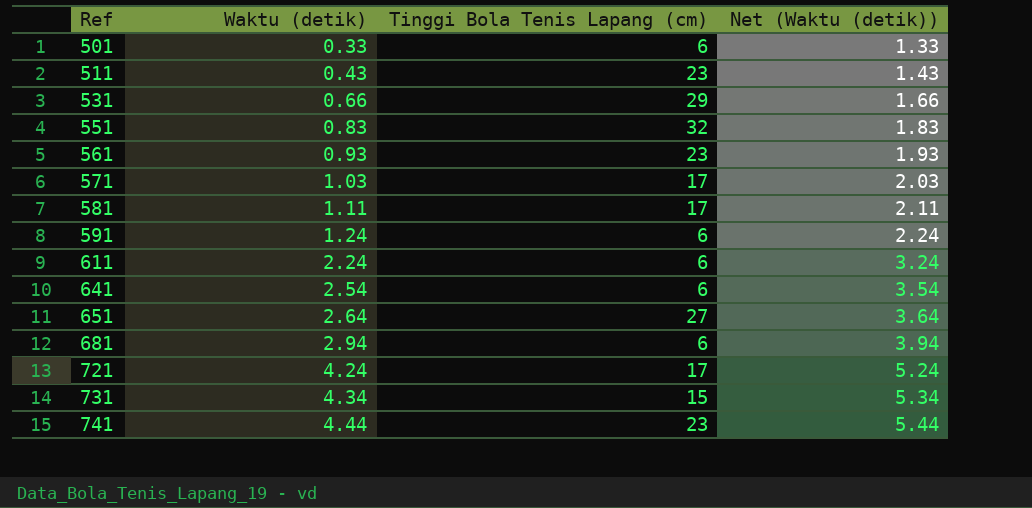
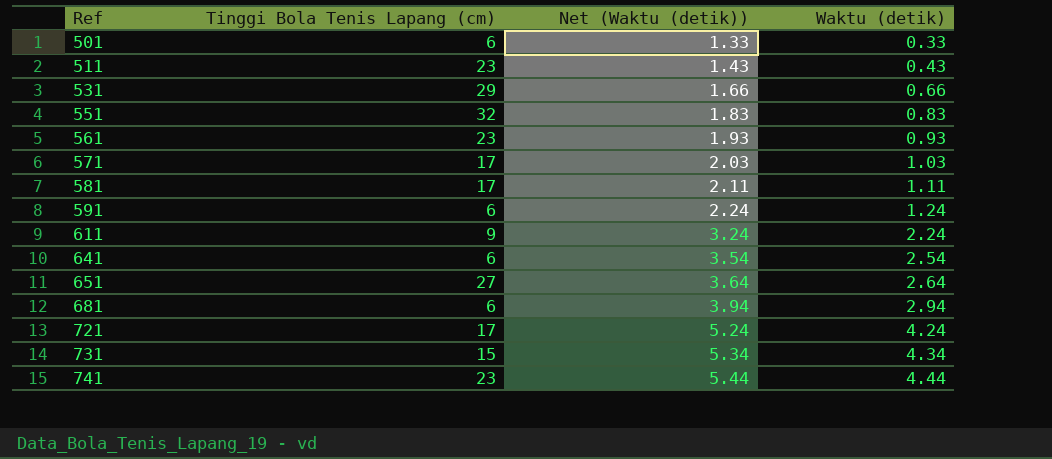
column Waktu (detik) | position: 2 -> 4
611 | Tinggi Bola Tenis Lapang (cm): 6 -> 9

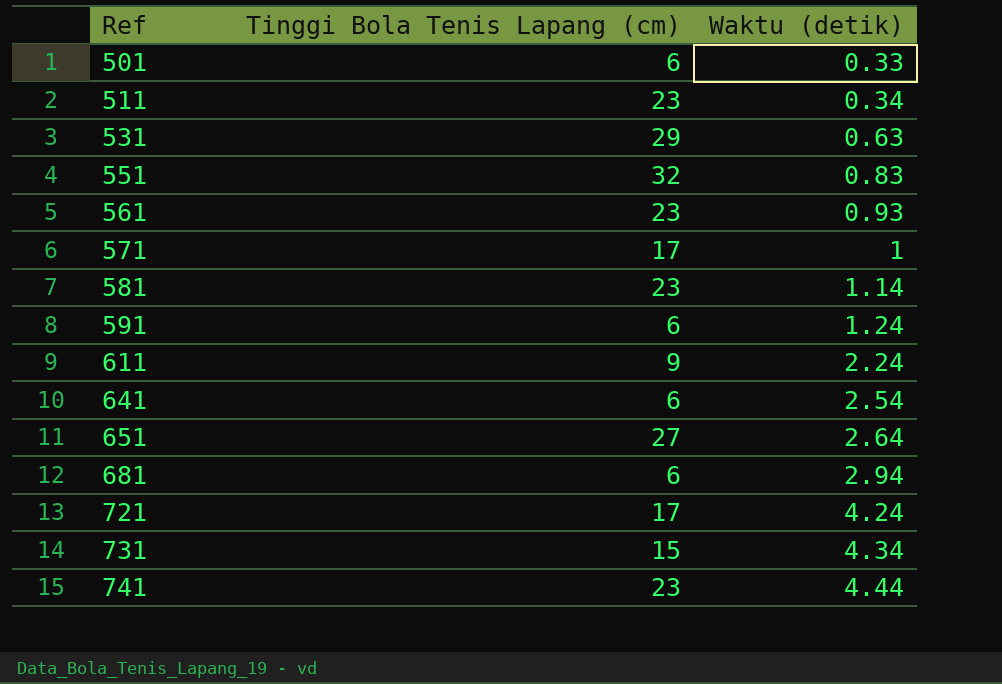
column Net (Waktu (detik)) | formula: [Waktu (detik)] + 1 -> none
511 | Waktu (detik): 0.43 -> 0.34
531 | Waktu (detik): 0.66 -> 0.63
571 | Waktu (detik): 1.03 -> 1
581 | Tinggi Bola Tenis Lapang (cm): 17 -> 23
581 | Waktu (detik): 1.11 -> 1.14

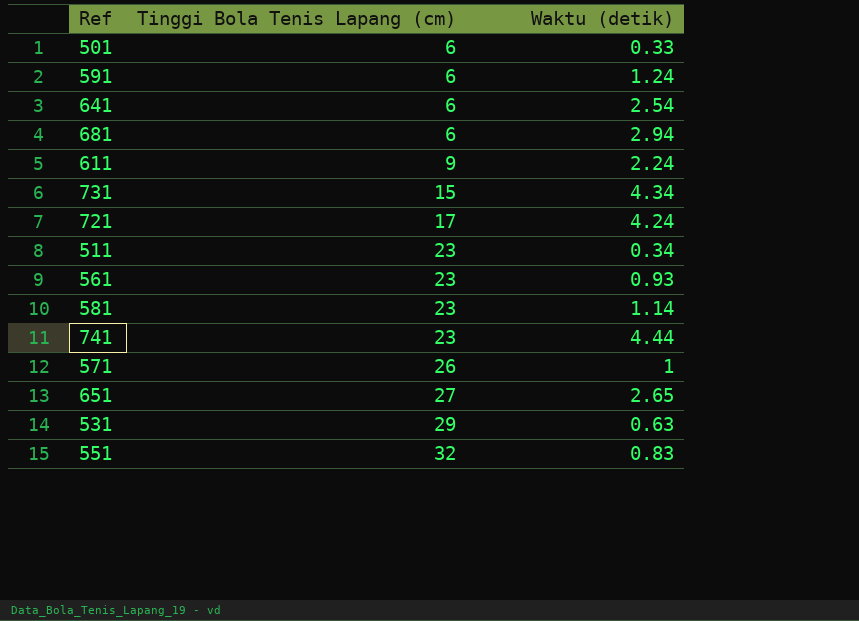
row order: Ref ascending -> Tinggi Bola Tenis Lapang (cm) ascending
571 | Tinggi Bola Tenis Lapang (cm): 17 -> 26
651 | Waktu (detik): 2.64 -> 2.65

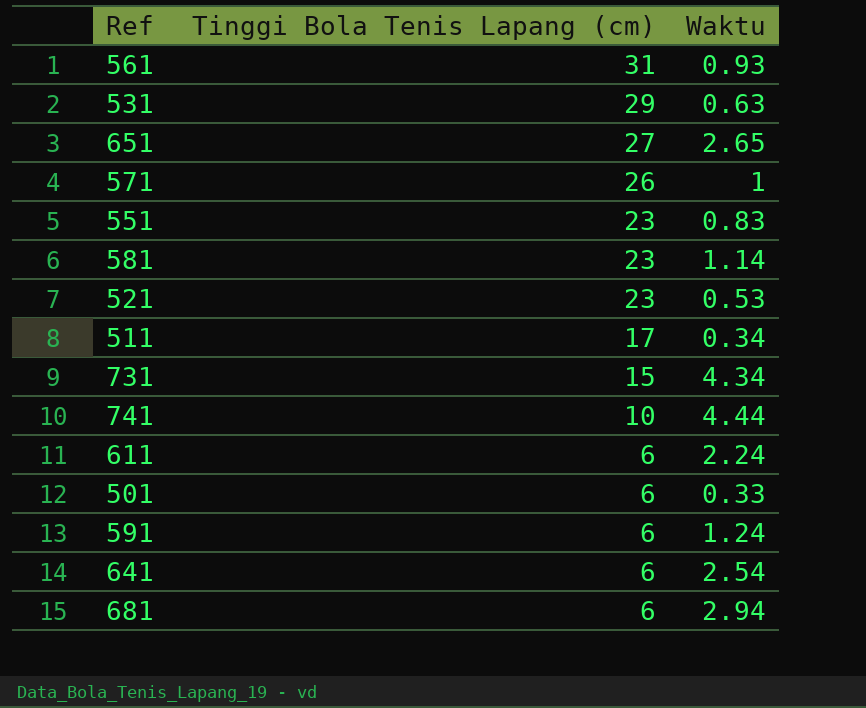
row order: Tinggi Bola Tenis Lapang (cm) ascending -> Tinggi Bola Tenis Lapang (cm) descending
column name: Waktu (detik) -> Waktu
row 721: 17 | 4.24 -> none
561 | Tinggi Bola Tenis Lapang (cm): 23 -> 31
551 | Tinggi Bola Tenis Lapang (cm): 32 -> 23
row 521: none -> 23 | 0.53
511 | Tinggi Bola Tenis Lapang (cm): 23 -> 17
741 | Tinggi Bola Tenis Lapang (cm): 23 -> 10
611 | Tinggi Bola Tenis Lapang (cm): 9 -> 6

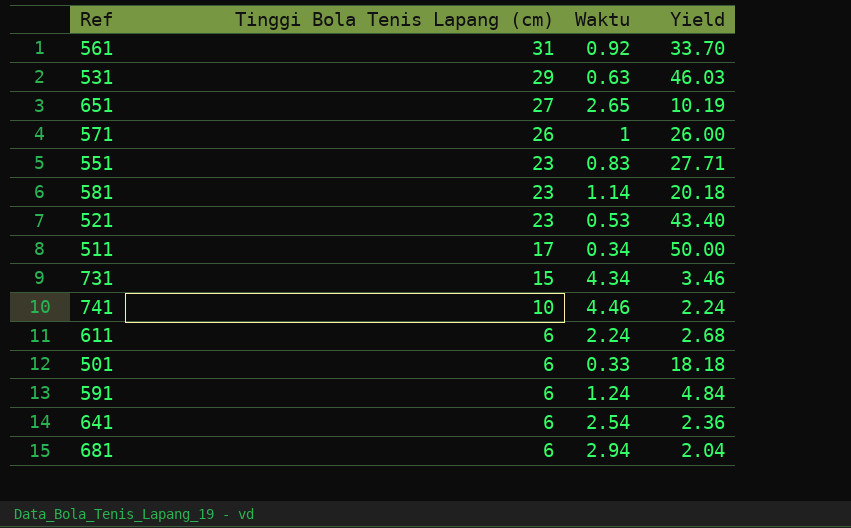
column Yield | formula: none -> [Tinggi Bola Tenis Lapang (cm)] / [Waktu]
561 | Waktu: 0.93 -> 0.92
741 | Waktu: 4.44 -> 4.46

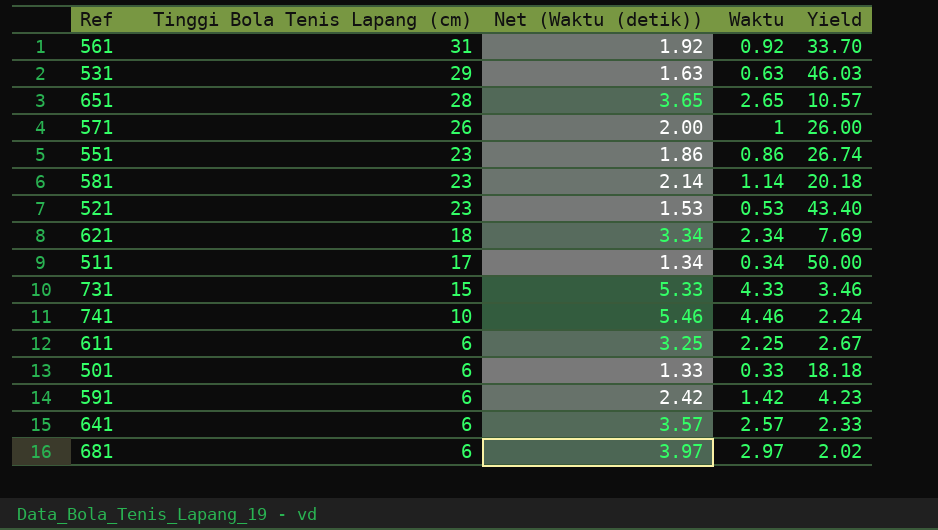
column Net (Waktu (detik)) | formula: none -> [Waktu] + 1
651 | Tinggi Bola Tenis Lapang (cm): 27 -> 28
651 | Yield: 10.19 -> 10.57
551 | Waktu: 0.83 -> 0.86
551 | Yield: 27.71 -> 26.74
row 621: none -> 18 | 3.34 | 2.34 | 7.69
731 | Waktu: 4.34 -> 4.33
611 | Waktu: 2.24 -> 2.25
611 | Yield: 2.68 -> 2.67
591 | Waktu: 1.24 -> 1.42
591 | Yield: 4.84 -> 4.23
641 | Waktu: 2.54 -> 2.57
641 | Yield: 2.36 -> 2.33
681 | Waktu: 2.94 -> 2.97
681 | Yield: 2.04 -> 2.02

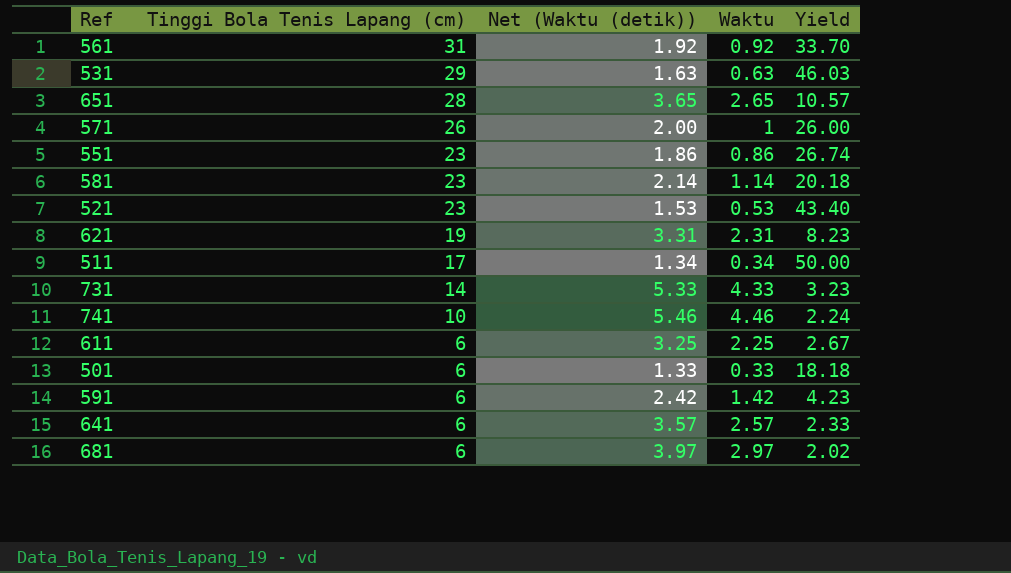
621 | Tinggi Bola Tenis Lapang (cm): 18 -> 19
621 | Net (Waktu (detik)): 3.34 -> 3.31
621 | Waktu: 2.34 -> 2.31
621 | Yield: 7.69 -> 8.23
731 | Tinggi Bola Tenis Lapang (cm): 15 -> 14
731 | Yield: 3.46 -> 3.23

